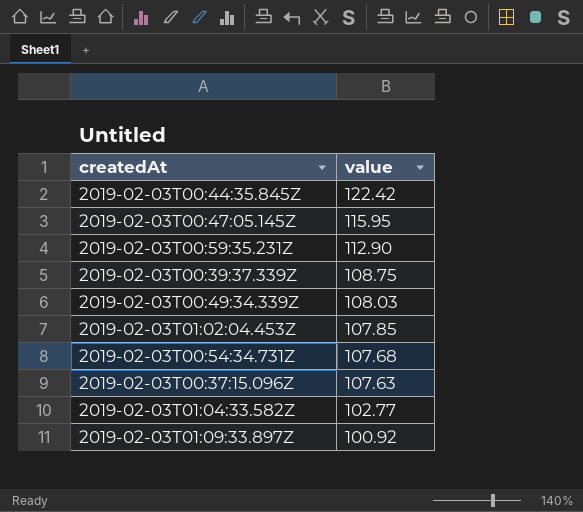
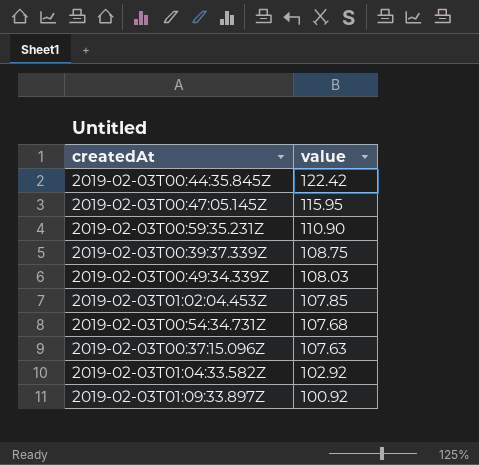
2019-02-03T00:59:35.231Z | value: 112.90 -> 110.90
2019-02-03T01:04:33.582Z | value: 102.77 -> 102.92

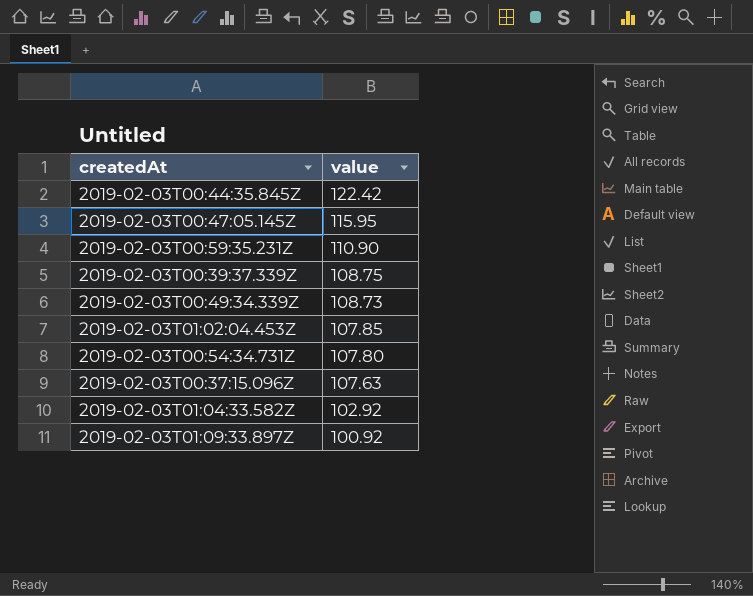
2019-02-03T00:49:34.339Z | value: 108.03 -> 108.73
2019-02-03T00:54:34.731Z | value: 107.68 -> 107.80

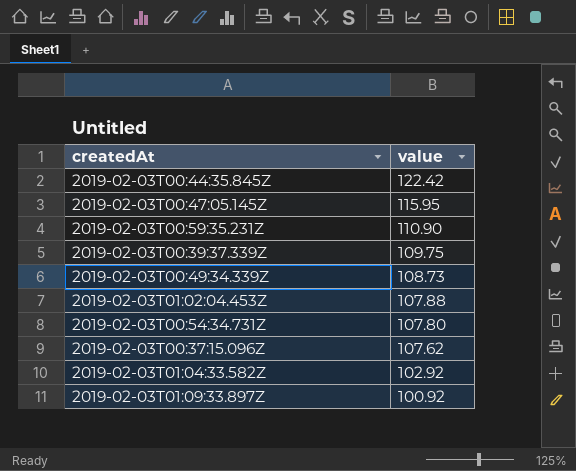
2019-02-03T00:39:37.339Z | value: 108.75 -> 109.75
2019-02-03T01:02:04.453Z | value: 107.85 -> 107.88
2019-02-03T00:37:15.096Z | value: 107.63 -> 107.62

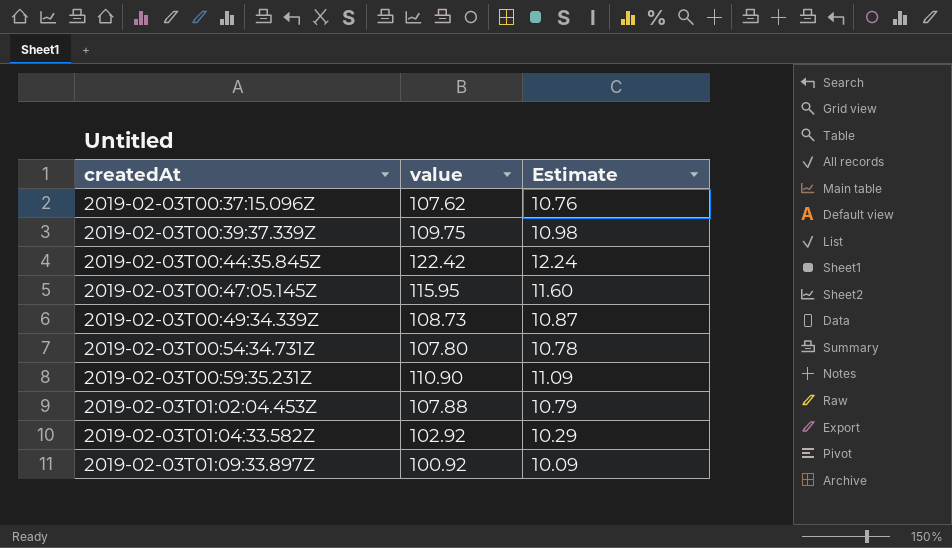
row order: value descending -> createdAt ascending
column Estimate | formula: none -> [value] * 0.1

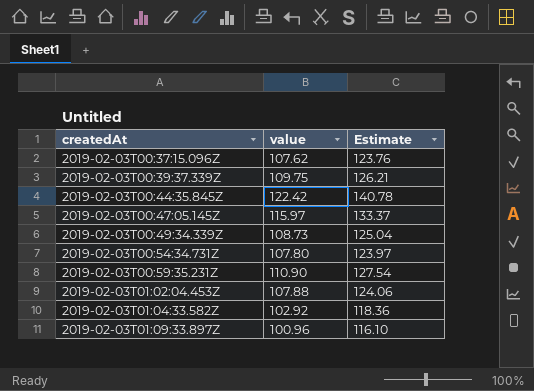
column Estimate | formula: [value] * 0.1 -> [value] * 1.15
2019-02-03T00:47:05.145Z | value: 115.95 -> 115.97
2019-02-03T01:09:33.897Z | value: 100.92 -> 100.96

